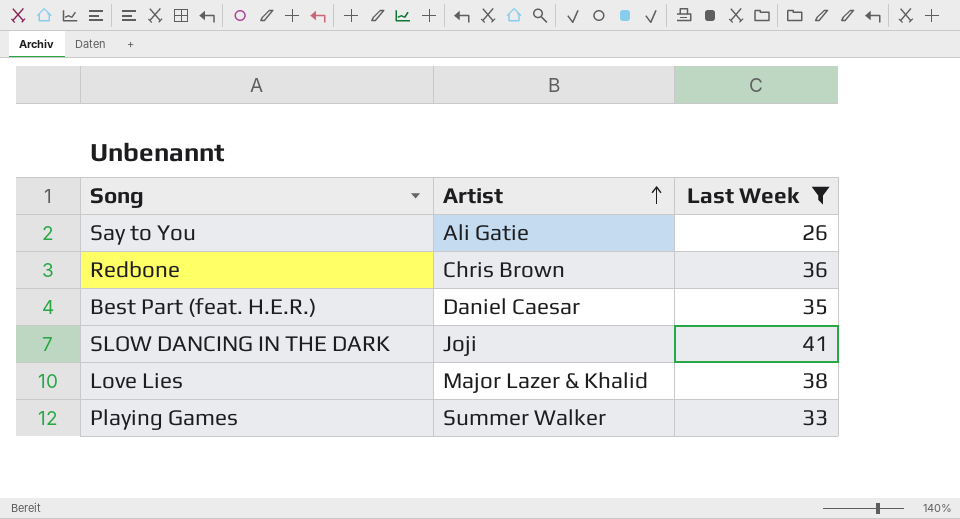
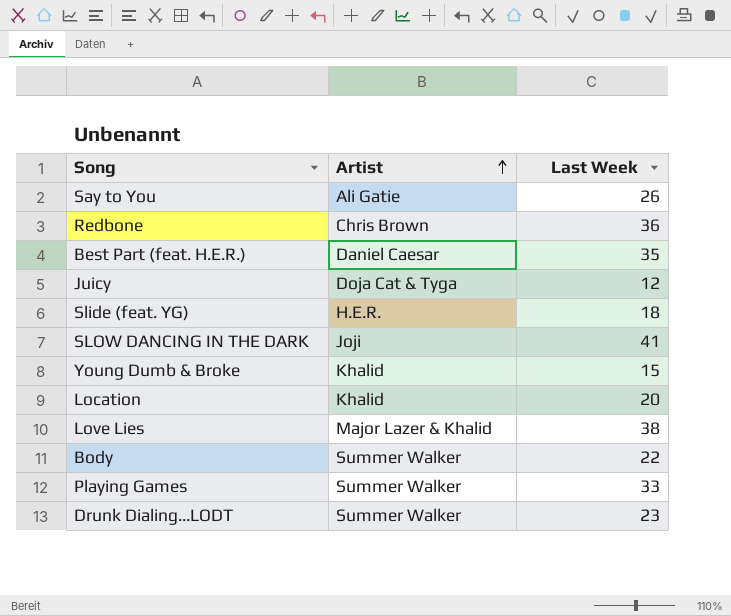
filter: Last Week >= 26 -> none

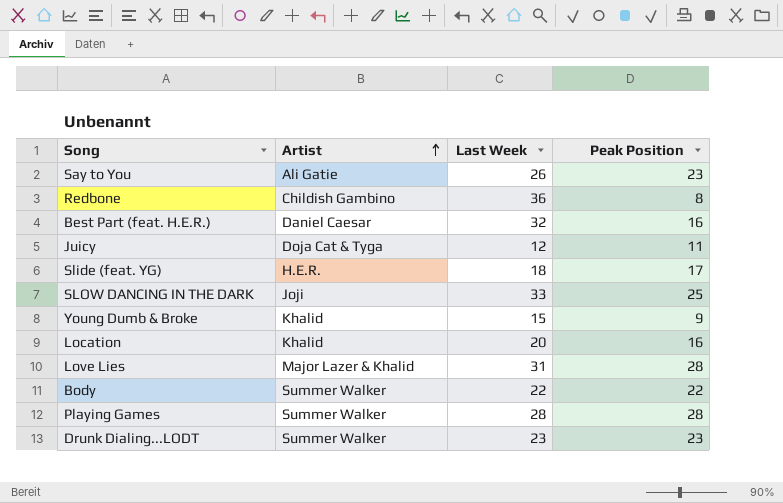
column Peak Position | position: none -> 4
Redbone | Artist: Chris Brown -> Childish Gambino
Best Part (feat. H.E.R.) | Last Week: 35 -> 32
SLOW DANCING IN THE DARK | Last Week: 41 -> 33
Love Lies | Last Week: 38 -> 31
Playing Games | Last Week: 33 -> 28

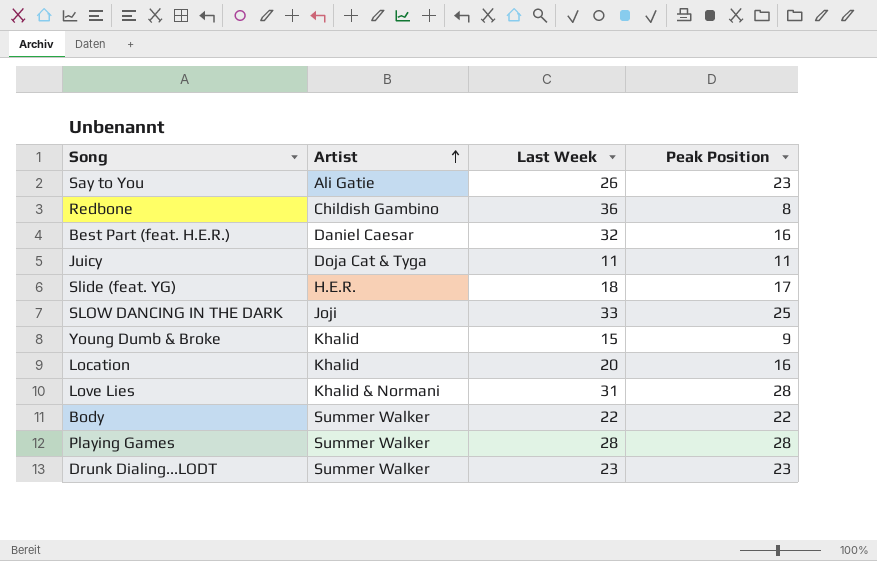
Juicy | Last Week: 12 -> 11
Love Lies | Artist: Major Lazer & Khalid -> Khalid & Normani

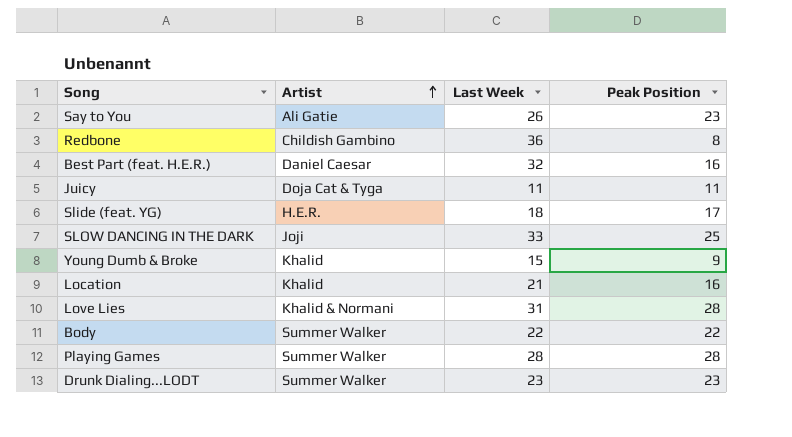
Location | Last Week: 20 -> 21

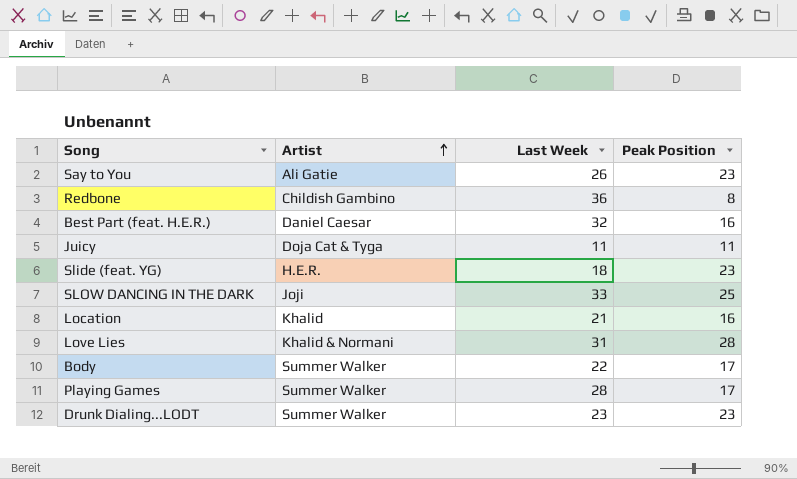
row Young Dumb & Broke: Khalid | 15 | 9 -> none
Slide (feat. YG) | Peak Position: 17 -> 23
Body | Peak Position: 22 -> 17
Playing Games | Peak Position: 28 -> 17

